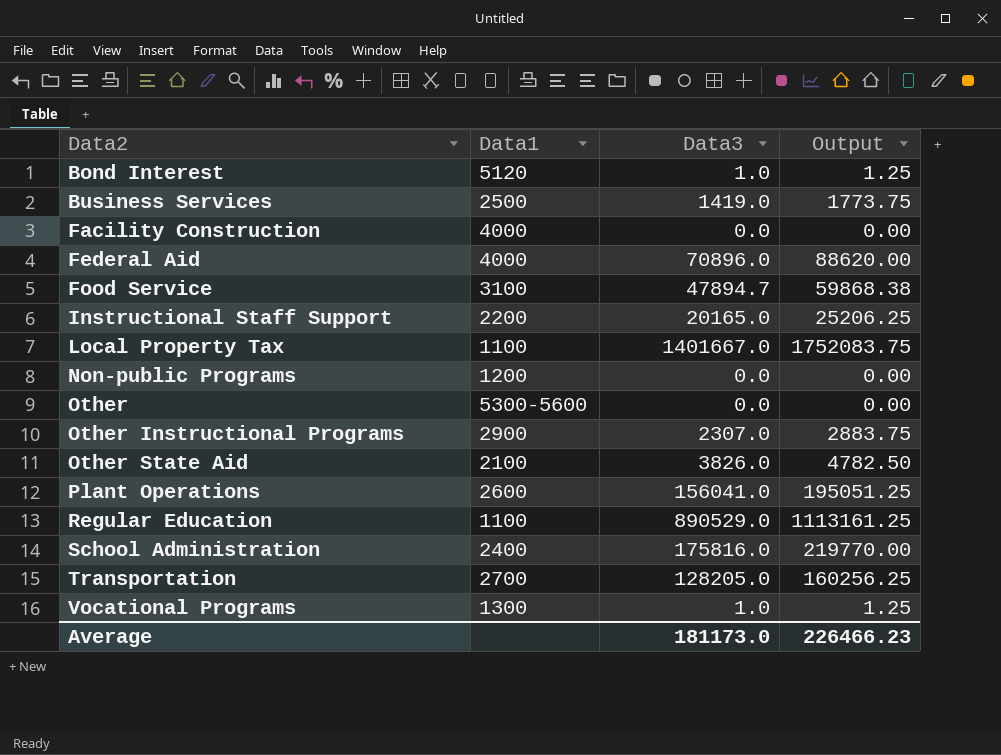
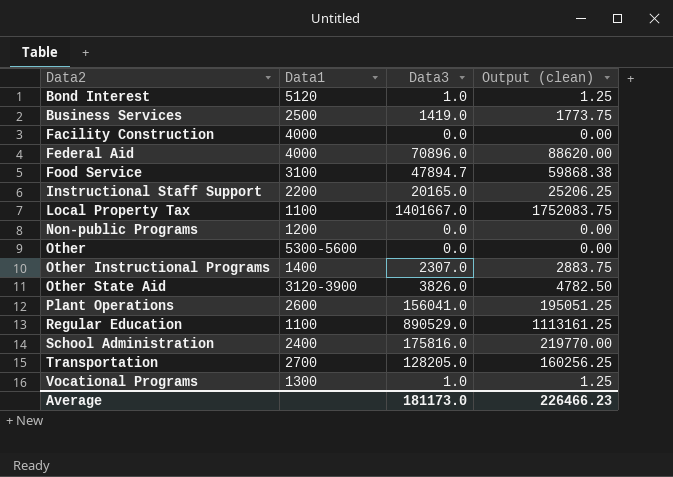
column name: Output -> Output (clean)
Other Instructional Programs | Data1: 2900 -> 1400
Other State Aid | Data1: 2100 -> 3120-3900

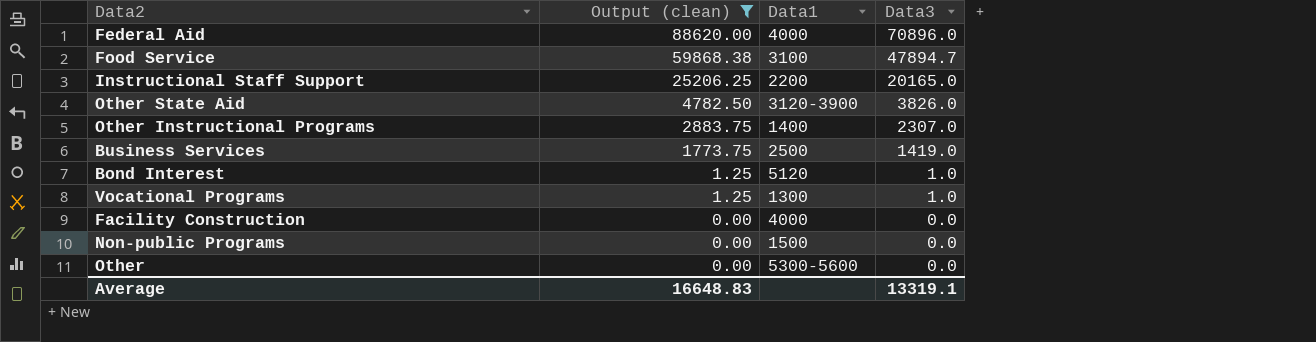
filter: none -> Output (clean) <= 88620.00
row order: Data2 ascending -> Output (clean) descending
column Output (clean) | position: 4 -> 2
Non-public Programs | Data1: 1200 -> 1500
Average | Output (clean): 226466.23 -> 16648.83
Average | Data3: 181173.0 -> 13319.1

